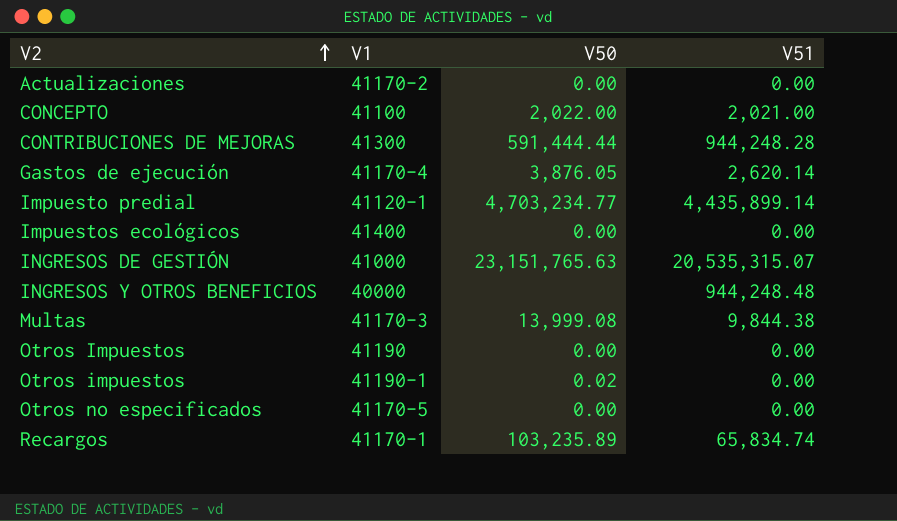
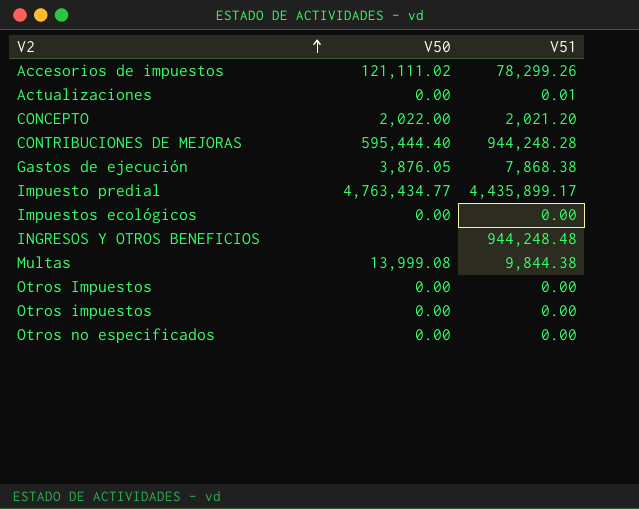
column V1 | position: 2 -> none
row INGRESOS DE GESTIÓN: 41000 | 23,151,765.63 | 20,535,315.07 -> none
row Recargos: 41170-1 | 103,235.89 | 65,834.74 -> none
row Accesorios de impuestos: none -> 121,111.02 | 78,299.26
Actualizaciones | V51: 0.00 -> 0.01
CONCEPTO | V51: 2,021.00 -> 2,021.20
CONTRIBUCIONES DE MEJORAS | V50: 591,444.44 -> 595,444.40
Gastos de ejecución | V51: 2,620.14 -> 7,868.38
Impuesto predial | V50: 4,703,234.77 -> 4,763,434.77
Impuesto predial | V51: 4,435,899.14 -> 4,435,899.17
Otros impuestos | V50: 0.02 -> 0.00

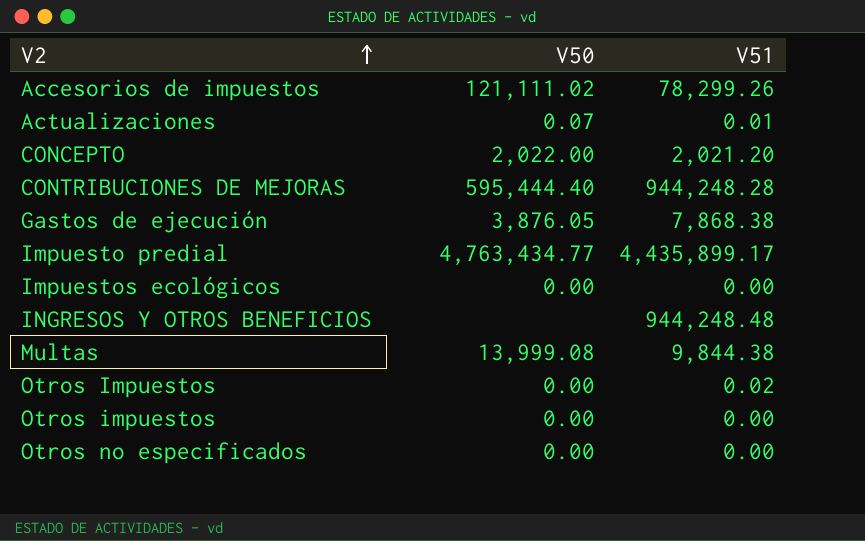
Actualizaciones | V50: 0.00 -> 0.07
Otros Impuestos | V51: 0.00 -> 0.02

